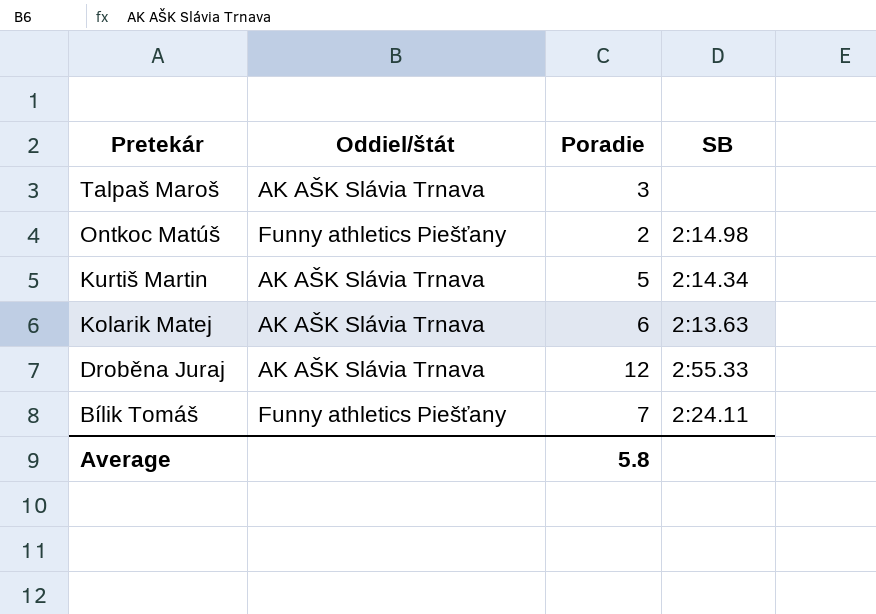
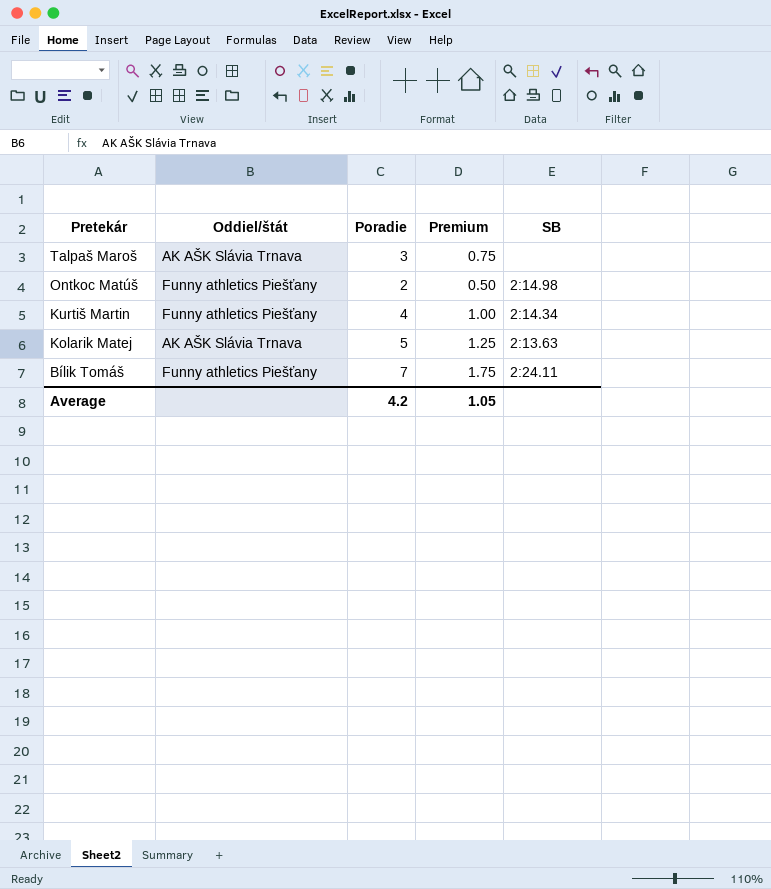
column Premium | formula: none -> [Poradie] * 0.25
row Droběna Juraj: AK AŠK Slávia Trnava | 12 | 2:55.33 -> none
Kurtiš Martin | Oddiel/štát: AK AŠK Slávia Trnava -> Funny athletics Piešťany
Kurtiš Martin | Poradie: 5 -> 4
Kolarik Matej | Poradie: 6 -> 5
Average | Poradie: 5.8 -> 4.2

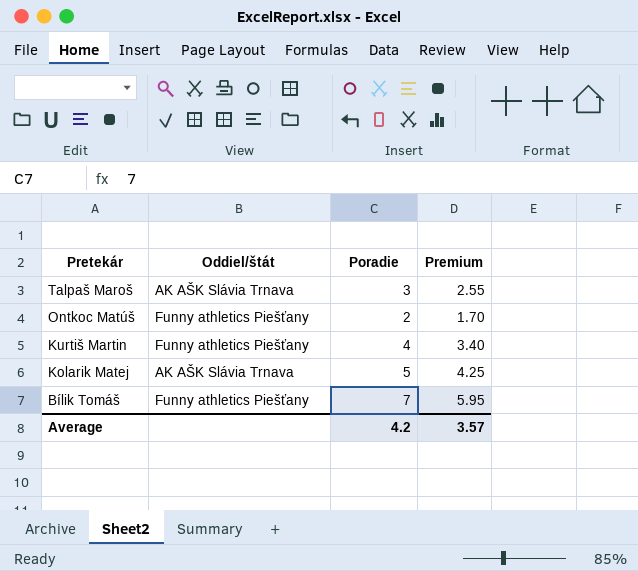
column SB | position: 5 -> none
column Premium | formula: [Poradie] * 0.25 -> [Poradie] * 0.85
Average | Premium: 1.05 -> 3.57

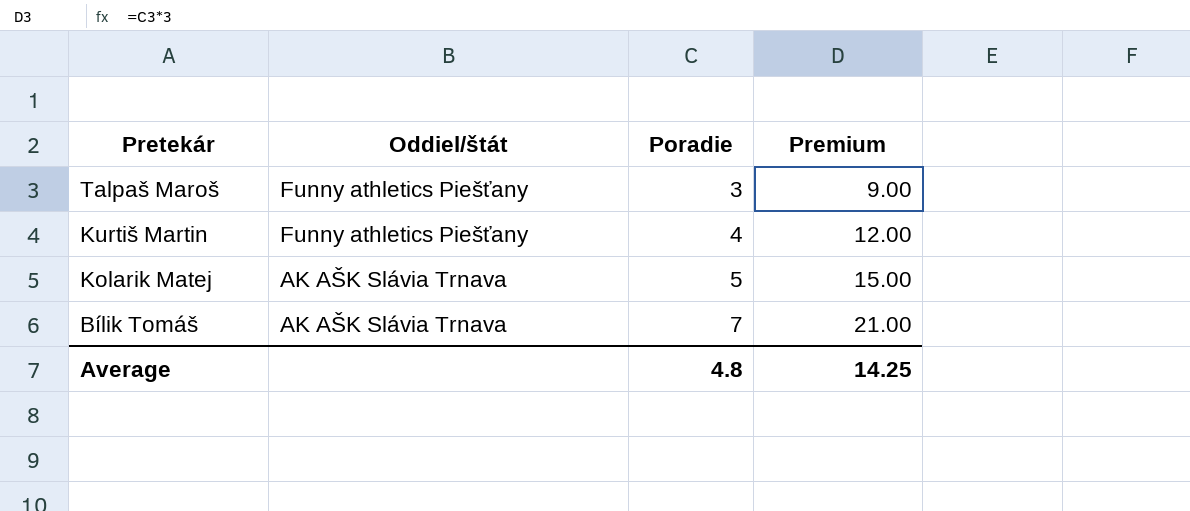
column Premium | formula: [Poradie] * 0.85 -> [Poradie] * 3
row Ontkoc Matúš: Funny athletics Piešťany | 2 | 1.70 -> none
Talpaš Maroš | Oddiel/štát: AK AŠK Slávia Trnava -> Funny athletics Piešťany
Bílik Tomáš | Oddiel/štát: Funny athletics Piešťany -> AK AŠK Slávia Trnava
Average | Poradie: 4.2 -> 4.8
Average | Premium: 3.57 -> 14.25

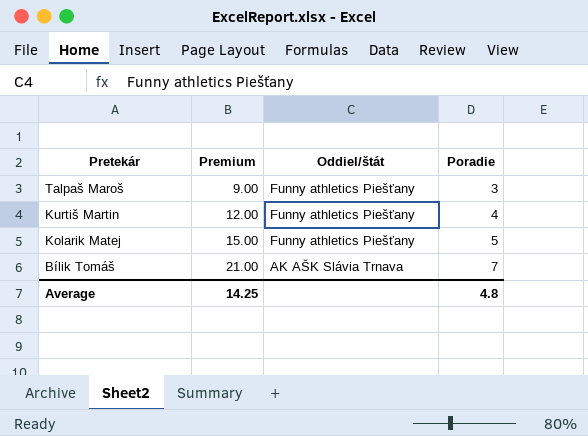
column Premium | position: 4 -> 2
Kolarik Matej | Oddiel/štát: AK AŠK Slávia Trnava -> Funny athletics Piešťany

